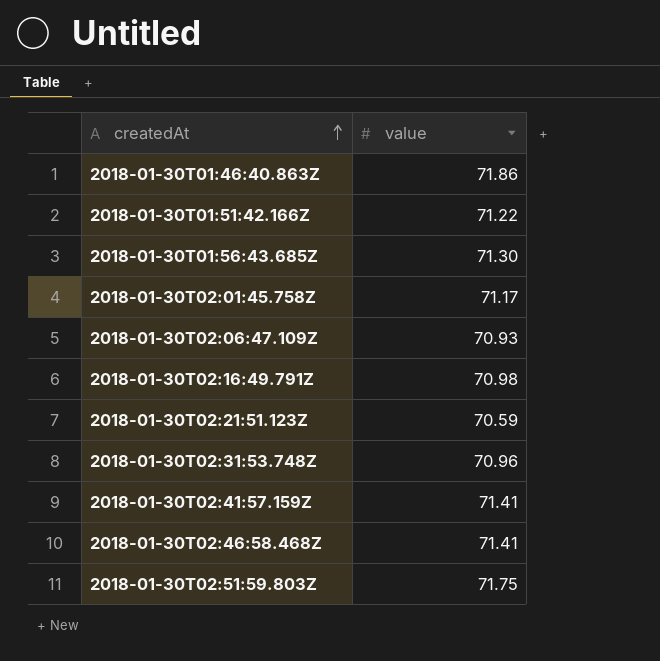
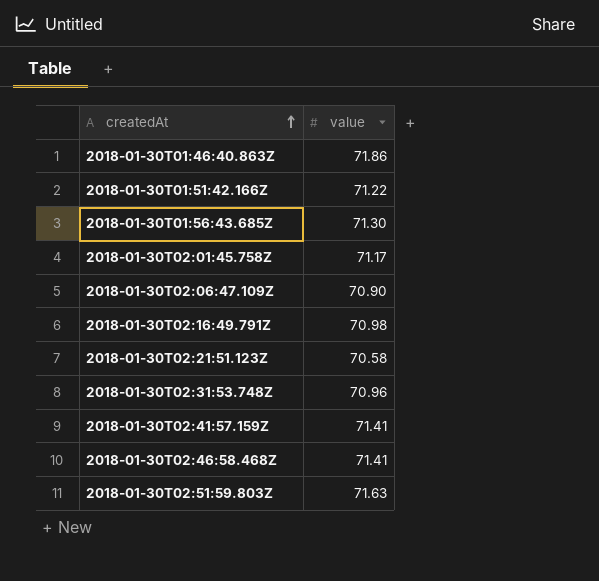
2018-01-30T02:06:47.109Z | value: 70.93 -> 70.90
2018-01-30T02:21:51.123Z | value: 70.59 -> 70.58
2018-01-30T02:51:59.803Z | value: 71.75 -> 71.63

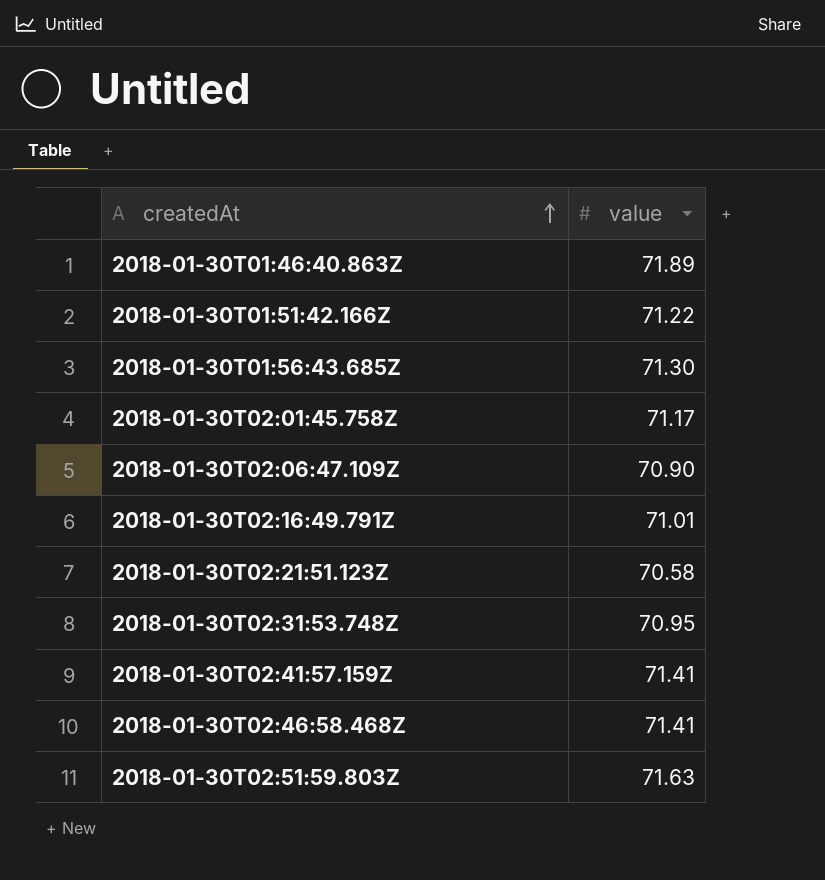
2018-01-30T01:46:40.863Z | value: 71.86 -> 71.89
2018-01-30T02:16:49.791Z | value: 70.98 -> 71.01
2018-01-30T02:31:53.748Z | value: 70.96 -> 70.95

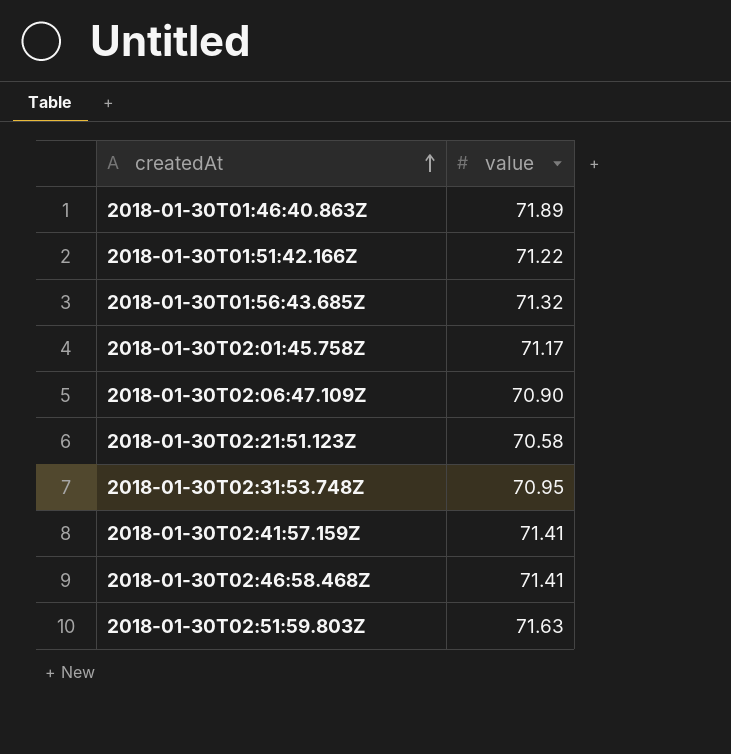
row 2018-01-30T02:16:49.791Z: 71.01 -> none
2018-01-30T01:56:43.685Z | value: 71.30 -> 71.32

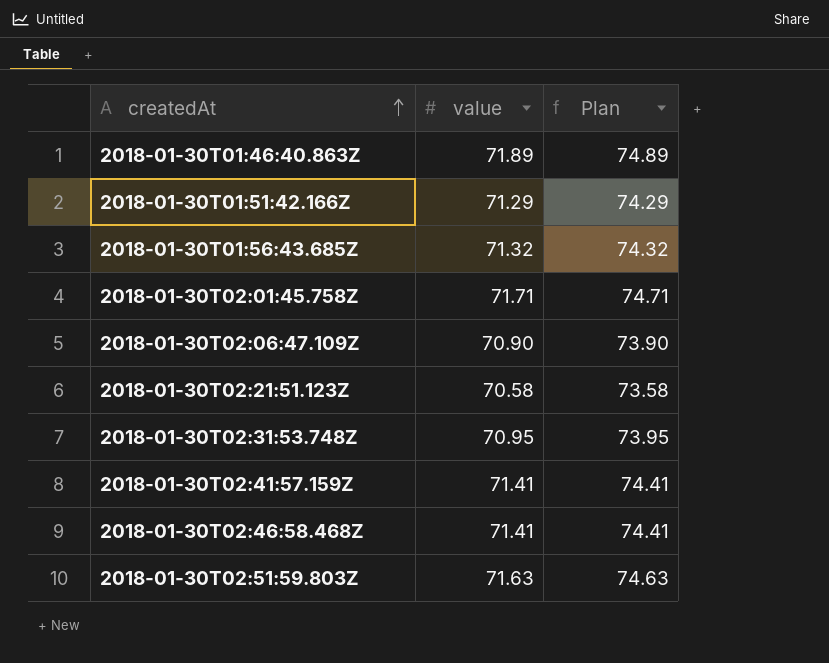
column Plan | formula: none -> [value] + 3
2018-01-30T01:51:42.166Z | value: 71.22 -> 71.29
2018-01-30T02:01:45.758Z | value: 71.17 -> 71.71

